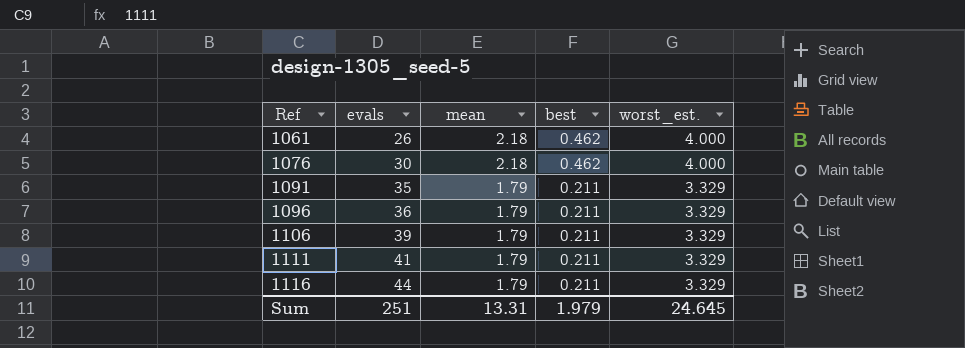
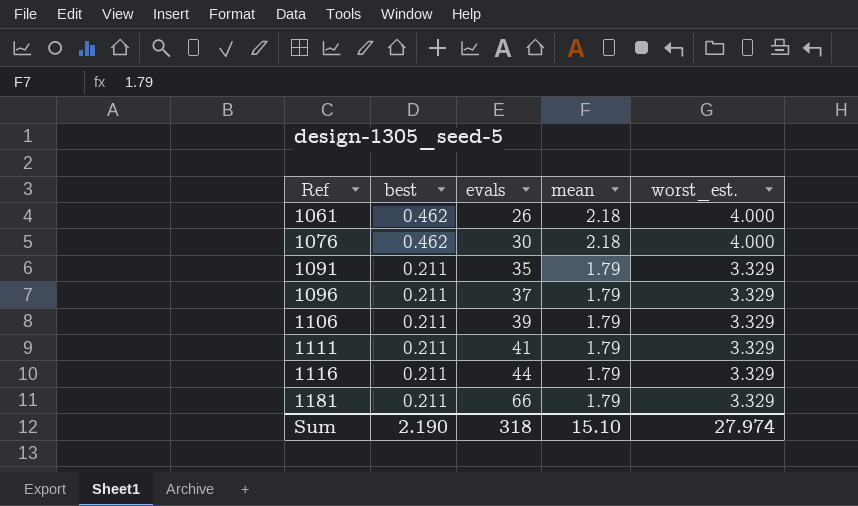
column best | position: 4 -> 2
1096 | evals: 36 -> 37
row 1181: none -> 0.211 | 66 | 1.79 | 3.329
Sum | best: 1.979 -> 2.190
Sum | evals: 251 -> 318
Sum | mean: 13.31 -> 15.10
Sum | worst_est.: 24.645 -> 27.974

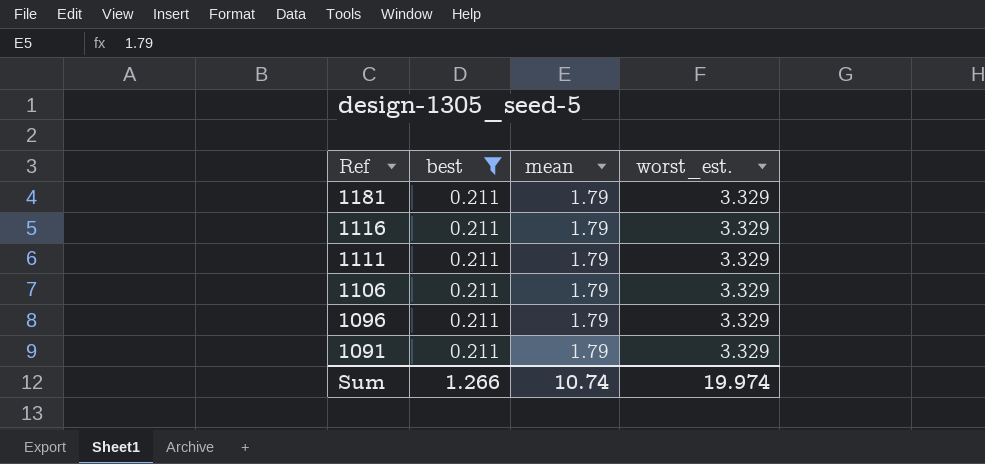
filter: none -> best = 0.211
row order: Ref ascending -> Ref descending
column evals | position: 3 -> none
Sum | best: 2.190 -> 1.266
Sum | mean: 15.10 -> 10.74
Sum | worst_est.: 27.974 -> 19.974

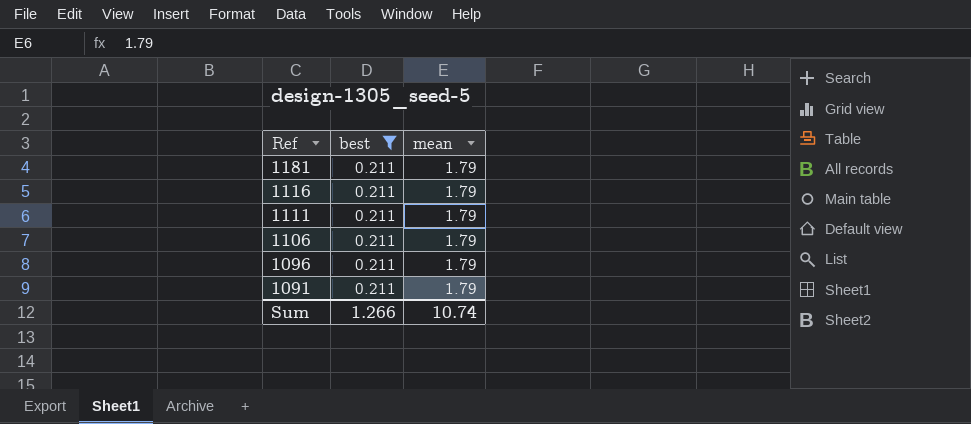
column worst_est. | position: 4 -> none

